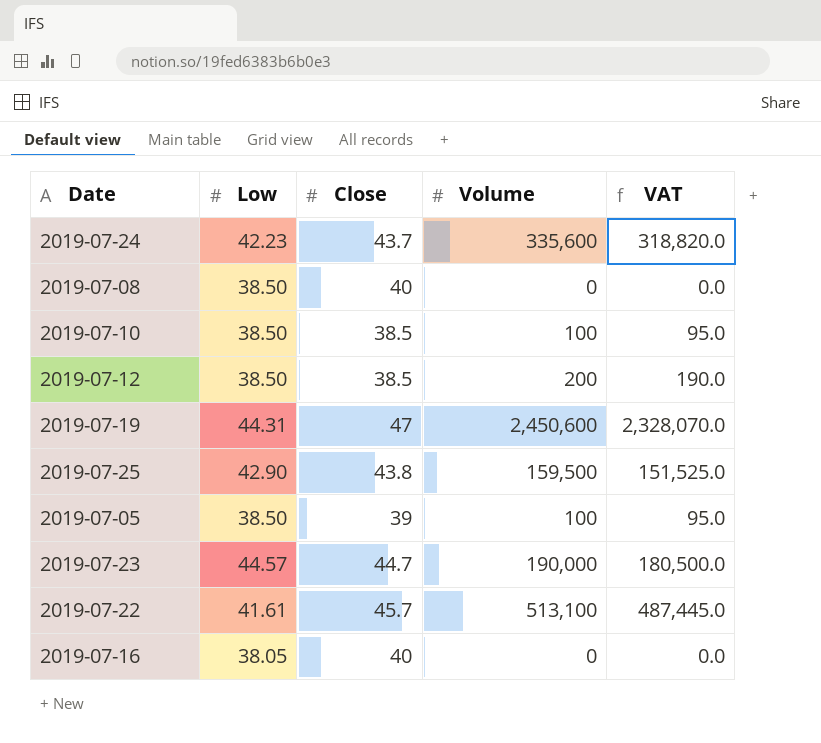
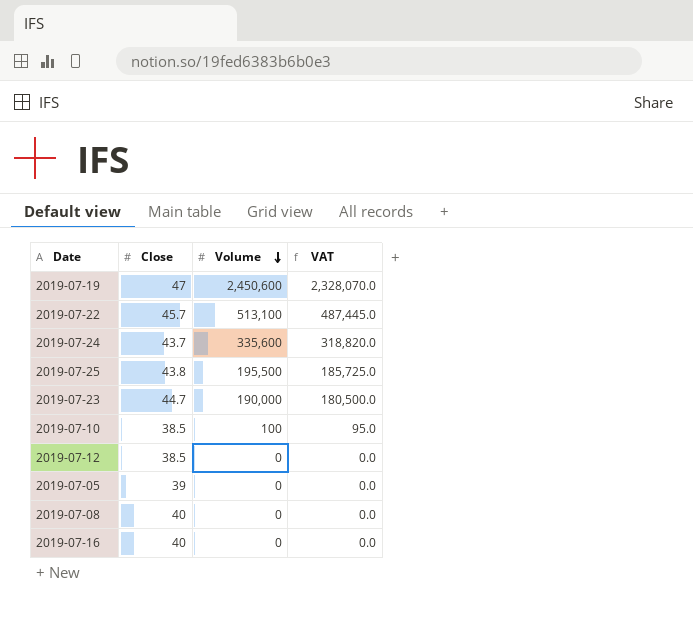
row order: none -> Volume descending
column Low | position: 2 -> none
2019-07-25 | Volume: 159,500 -> 195,500
2019-07-25 | VAT: 151,525.0 -> 185,725.0
2019-07-12 | Volume: 200 -> 0
2019-07-12 | VAT: 190.0 -> 0.0
2019-07-05 | Volume: 100 -> 0
2019-07-05 | VAT: 95.0 -> 0.0

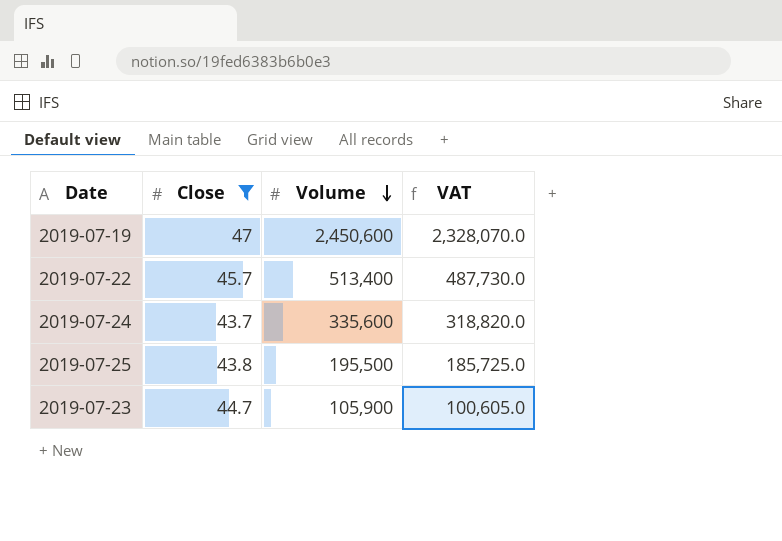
filter: none -> Close >= 43.7
2019-07-22 | Volume: 513,100 -> 513,400
2019-07-22 | VAT: 487,445.0 -> 487,730.0
2019-07-23 | Volume: 190,000 -> 105,900
2019-07-23 | VAT: 180,500.0 -> 100,605.0

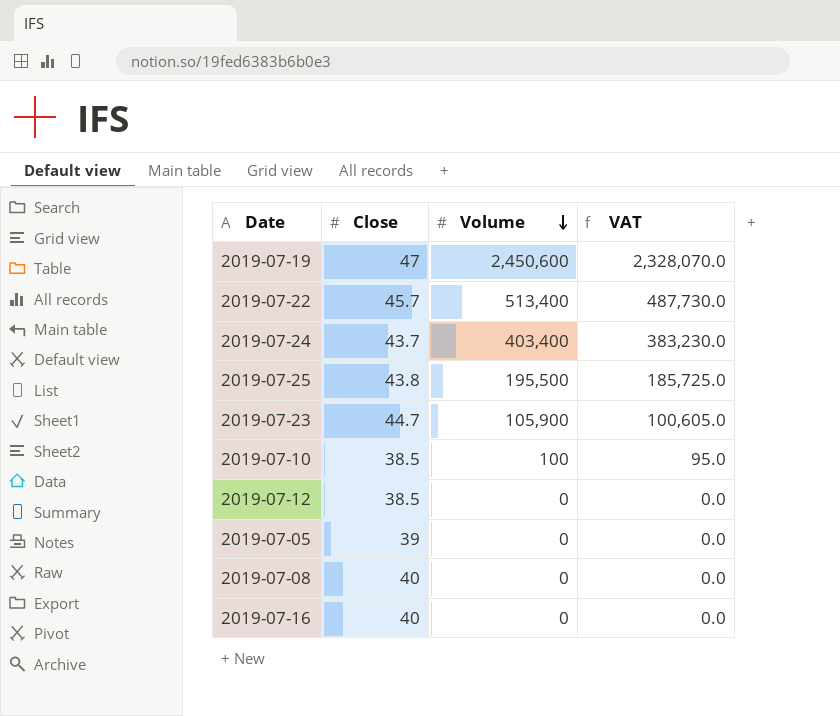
filter: Close >= 43.7 -> none
2019-07-24 | Volume: 335,600 -> 403,400
2019-07-24 | VAT: 318,820.0 -> 383,230.0

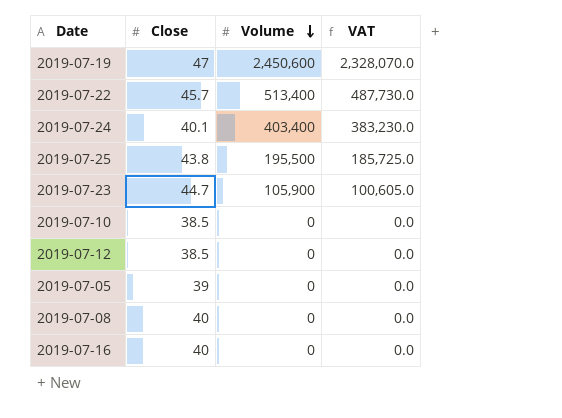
2019-07-24 | Close: 43.7 -> 40.1
2019-07-10 | Volume: 100 -> 0
2019-07-10 | VAT: 95.0 -> 0.0

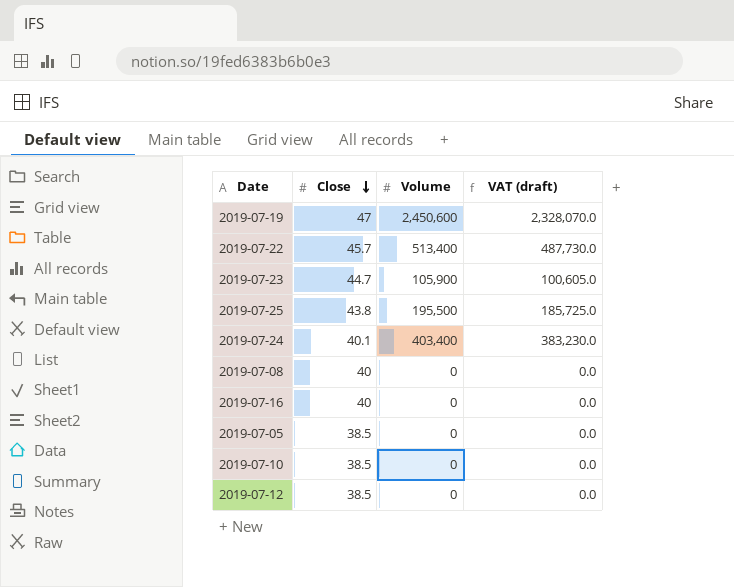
row order: Volume descending -> Close descending
column name: VAT -> VAT (draft)
2019-07-05 | Close: 39 -> 38.5

